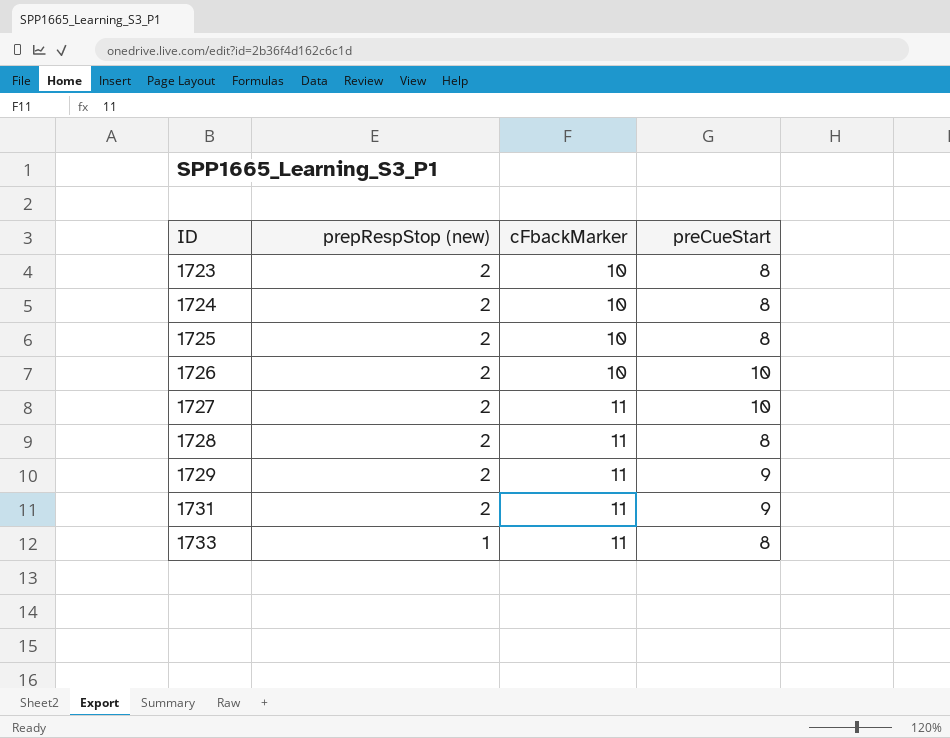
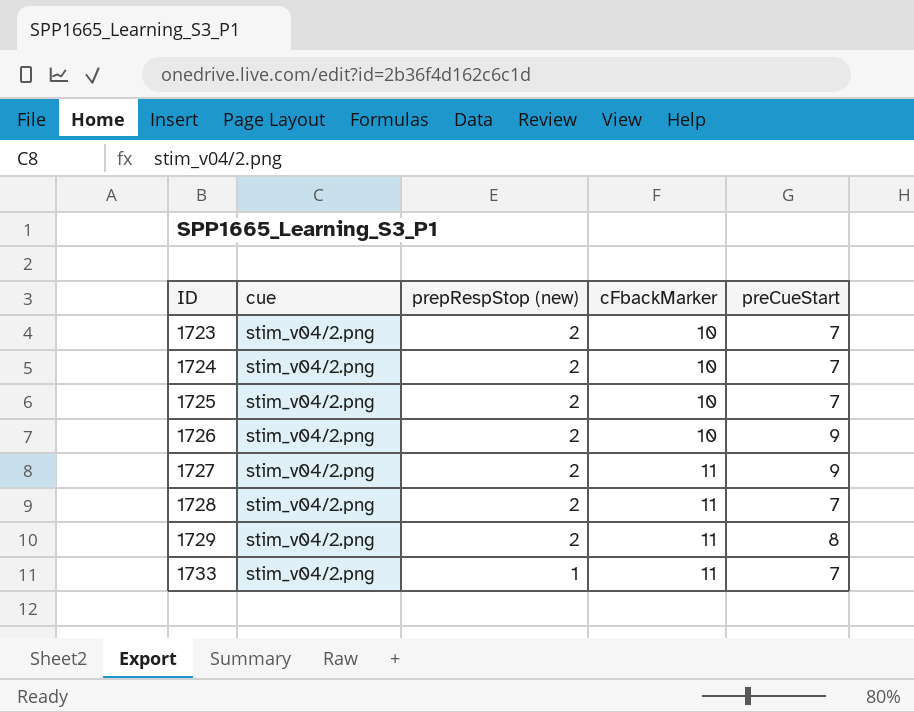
column cue | position: none -> 2
row 1731: 2 | 11 | 9 -> none
1723 | preCueStart: 8 -> 7
1724 | preCueStart: 8 -> 7
1725 | preCueStart: 8 -> 7
1726 | preCueStart: 10 -> 9
1727 | preCueStart: 10 -> 9
1728 | preCueStart: 8 -> 7
1729 | preCueStart: 9 -> 8
1733 | preCueStart: 8 -> 7

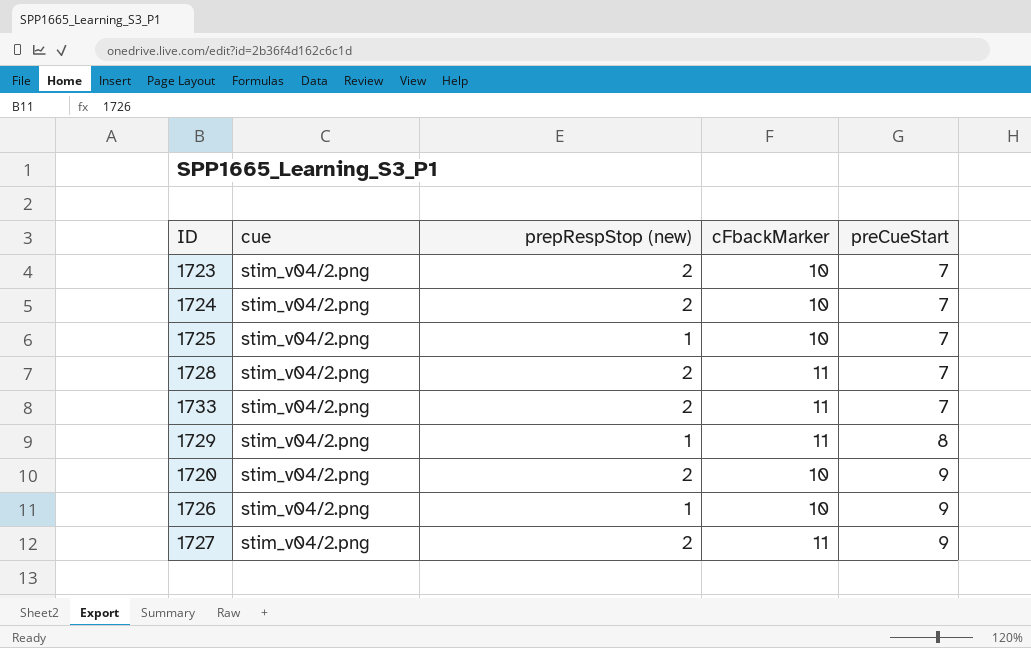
row order: ID ascending -> preCueStart ascending
1725 | prepRespStop (new): 2 -> 1
1733 | prepRespStop (new): 1 -> 2
1729 | prepRespStop (new): 2 -> 1
row 1720: none -> stim_v04/2.png | 2 | 10 | 9
1726 | prepRespStop (new): 2 -> 1

